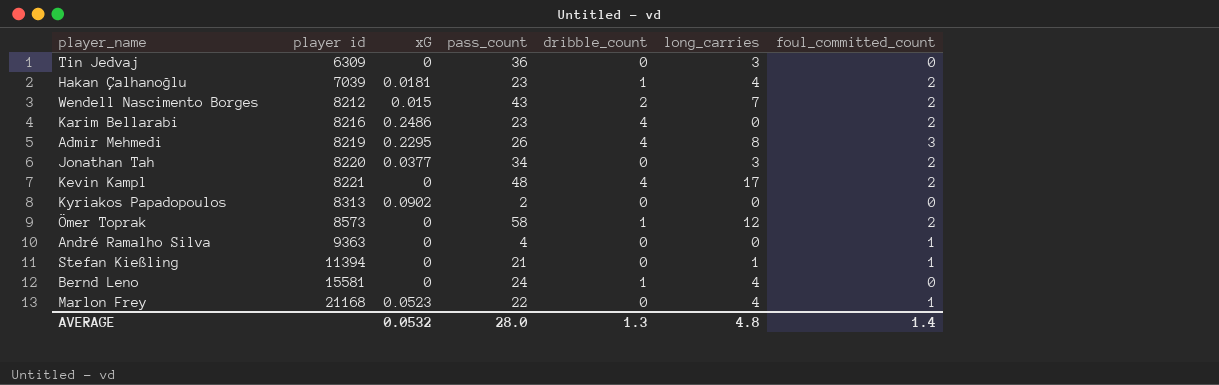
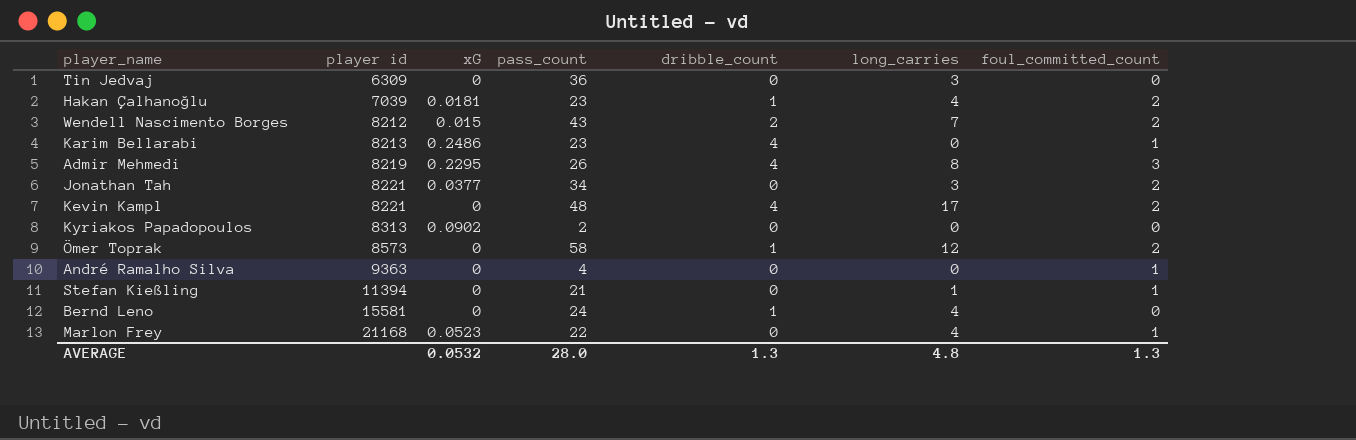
Karim Bellarabi | player id: 8216 -> 8213
Karim Bellarabi | foul_committed_count: 2 -> 1
Jonathan Tah | player id: 8220 -> 8221
AVERAGE | foul_committed_count: 1.4 -> 1.3

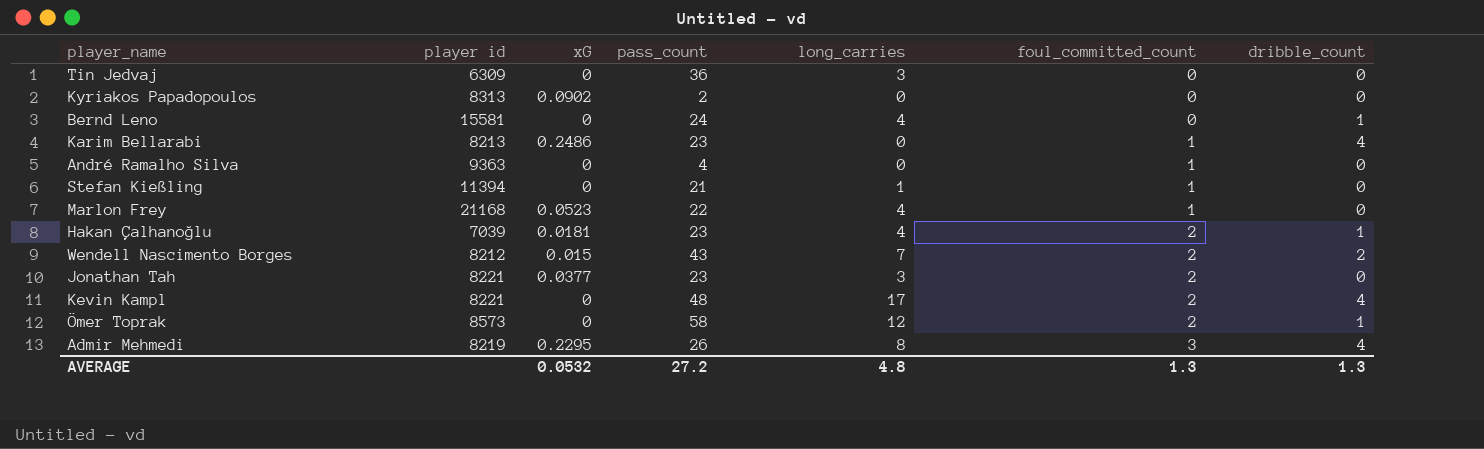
row order: player id ascending -> foul_committed_count ascending
column dribble_count | position: 5 -> 7
Jonathan Tah | pass_count: 34 -> 23
AVERAGE | pass_count: 28.0 -> 27.2

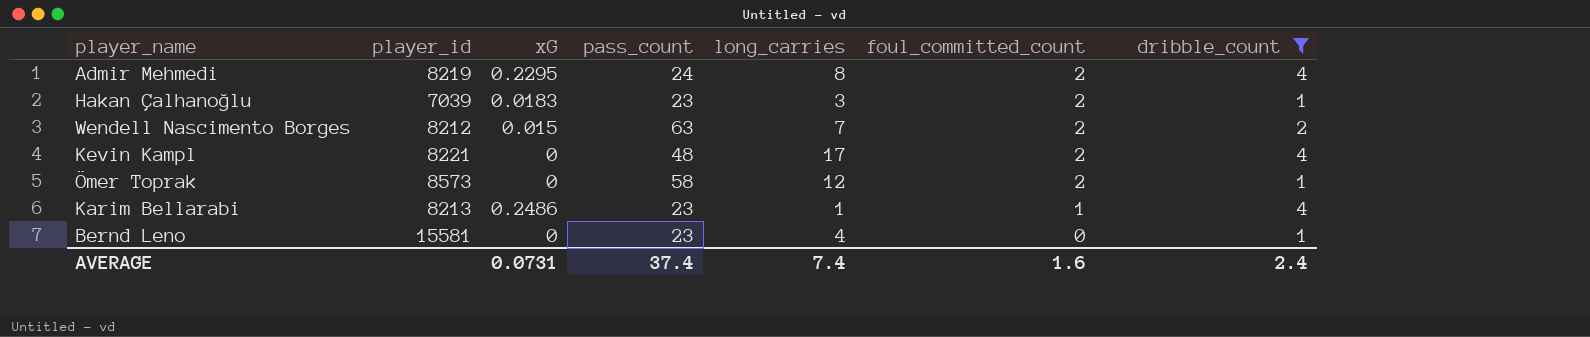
filter: none -> dribble_count != 0
row order: foul_committed_count ascending -> foul_committed_count descending
column name: player id -> player_id
Admir Mehmedi | pass_count: 26 -> 24
Admir Mehmedi | foul_committed_count: 3 -> 2
Hakan Çalhanoğlu | xG: 0.0181 -> 0.0183
Hakan Çalhanoğlu | long_carries: 4 -> 3
Wendell Nascimento Borges | pass_count: 43 -> 63
Karim Bellarabi | long_carries: 0 -> 1
Bernd Leno | pass_count: 24 -> 23
AVERAGE | xG: 0.0532 -> 0.0731
AVERAGE | pass_count: 27.2 -> 37.4
AVERAGE | long_carries: 4.8 -> 7.4
AVERAGE | foul_committed_count: 1.3 -> 1.6
AVERAGE | dribble_count: 1.3 -> 2.4

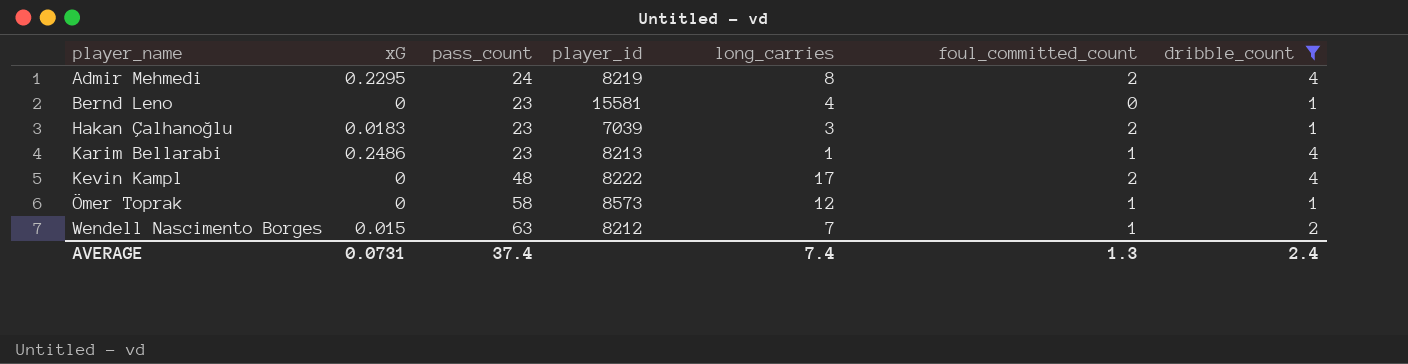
row order: foul_committed_count descending -> player_name ascending
column player_id | position: 2 -> 4
Kevin Kampl | player_id: 8221 -> 8222
Ömer Toprak | foul_committed_count: 2 -> 1
Wendell Nascimento Borges | foul_committed_count: 2 -> 1
AVERAGE | foul_committed_count: 1.6 -> 1.3

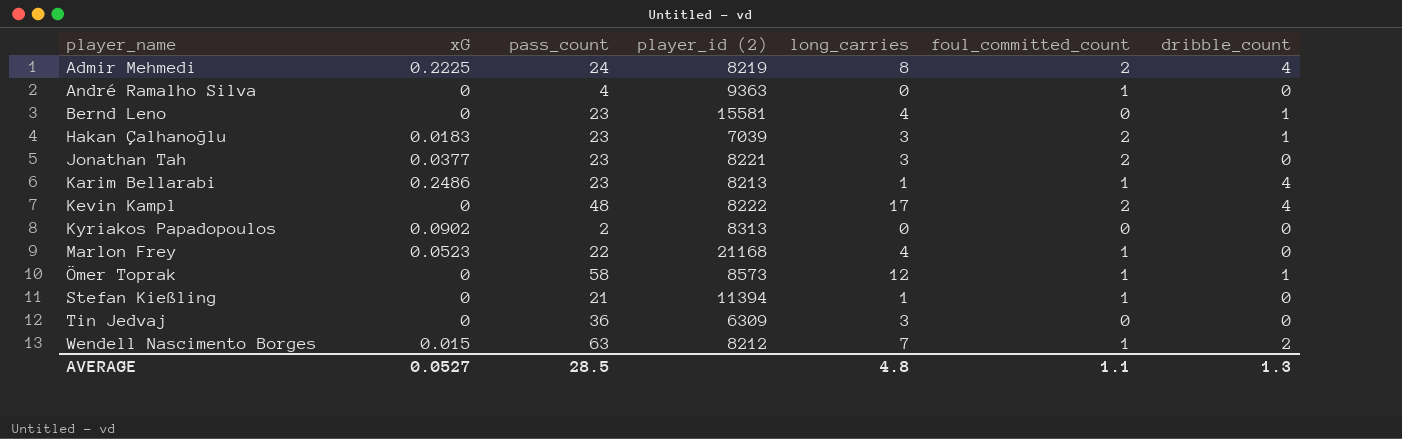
filter: dribble_count != 0 -> none
column name: player_id -> player_id (2)
Admir Mehmedi | xG: 0.2295 -> 0.2225
AVERAGE | xG: 0.0731 -> 0.0527
AVERAGE | pass_count: 37.4 -> 28.5
AVERAGE | long_carries: 7.4 -> 4.8
AVERAGE | foul_committed_count: 1.3 -> 1.1
AVERAGE | dribble_count: 2.4 -> 1.3

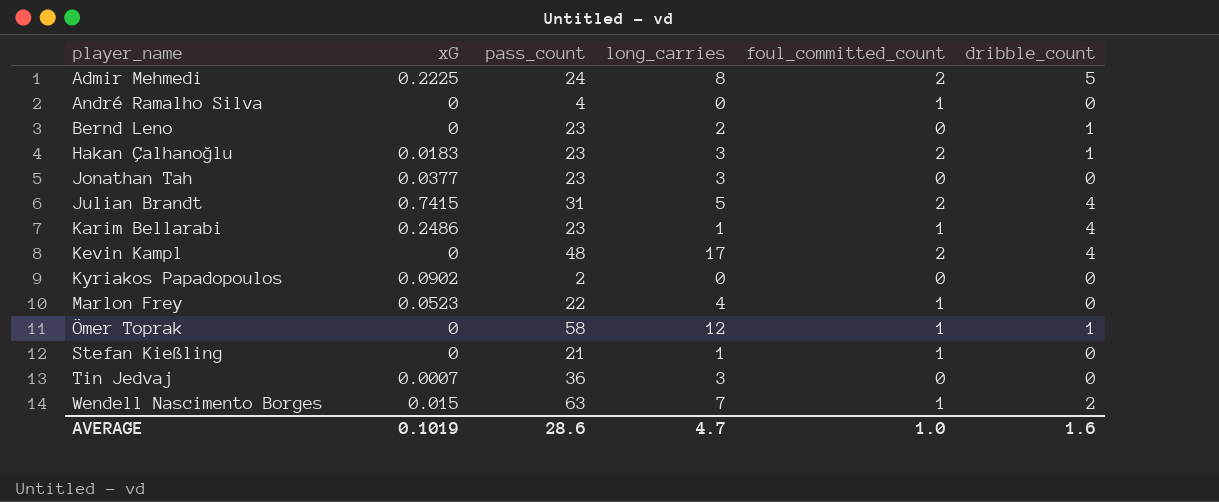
column player_id (2) | position: 4 -> none
Admir Mehmedi | dribble_count: 4 -> 5
Bernd Leno | long_carries: 4 -> 2
Jonathan Tah | foul_committed_count: 2 -> 0
row Julian Brandt: none -> 0.7415 | 31 | 5 | 2 | 4
Tin Jedvaj | xG: 0 -> 0.0007
AVERAGE | xG: 0.0527 -> 0.1019
AVERAGE | pass_count: 28.5 -> 28.6
AVERAGE | long_carries: 4.8 -> 4.7
AVERAGE | foul_committed_count: 1.1 -> 1.0
AVERAGE | dribble_count: 1.3 -> 1.6

